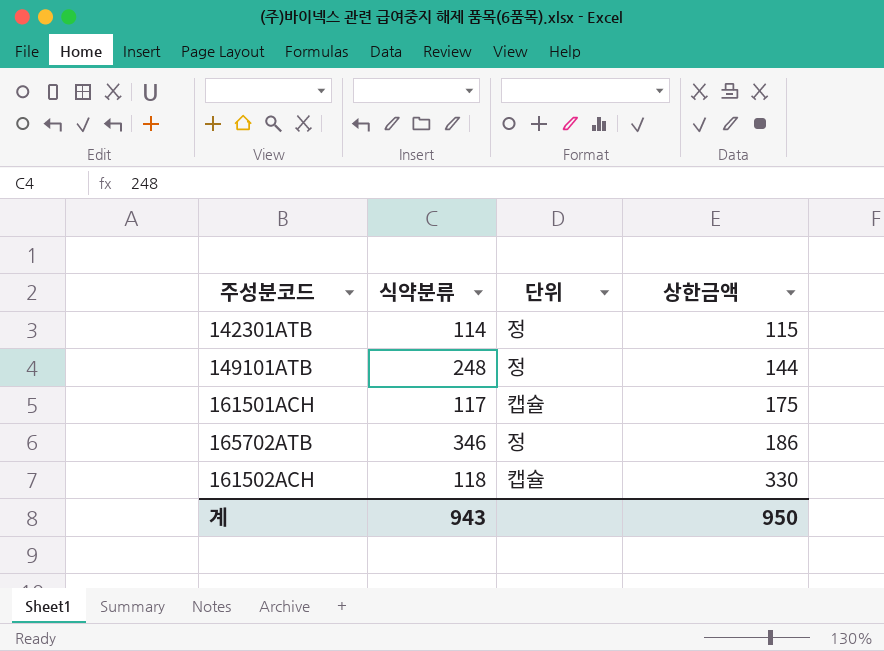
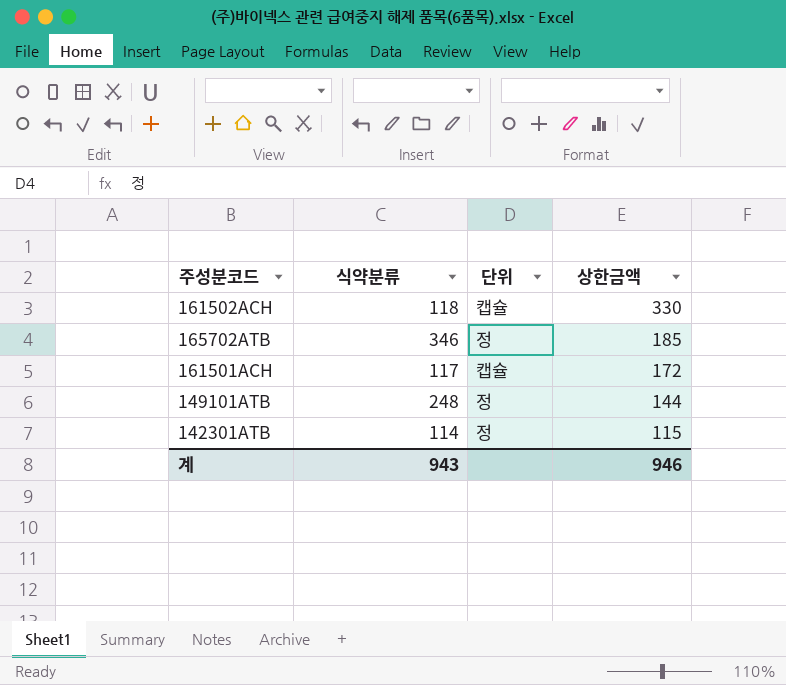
row order: 상한금액 ascending -> 상한금액 descending
165702ATB | 상한금액: 186 -> 185
161501ACH | 상한금액: 175 -> 172
계 | 상한금액: 950 -> 946

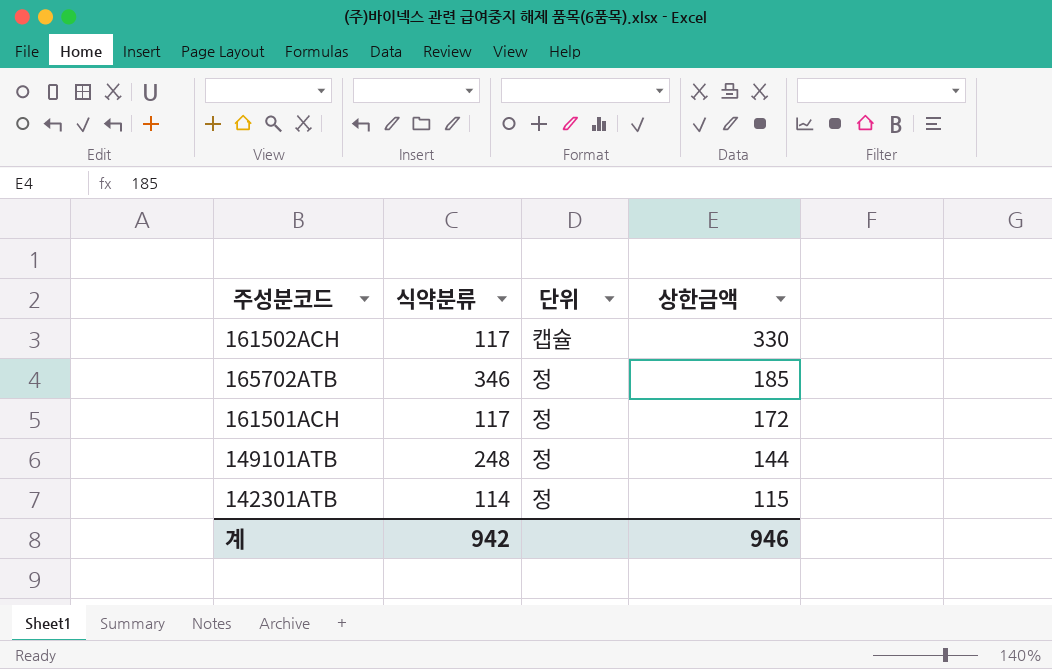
161502ACH | 식약분류: 118 -> 117
161501ACH | 단위: 캡슐 -> 정
계 | 식약분류: 943 -> 942

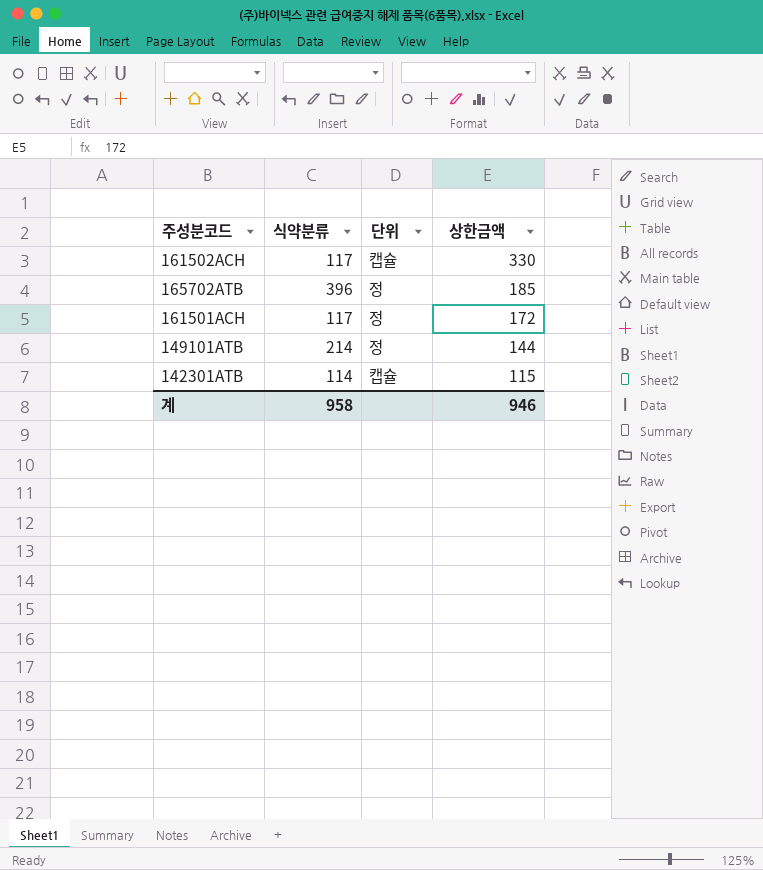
165702ATB | 식약분류: 346 -> 396
149101ATB | 식약분류: 248 -> 214
142301ATB | 단위: 정 -> 캡슐
계 | 식약분류: 942 -> 958

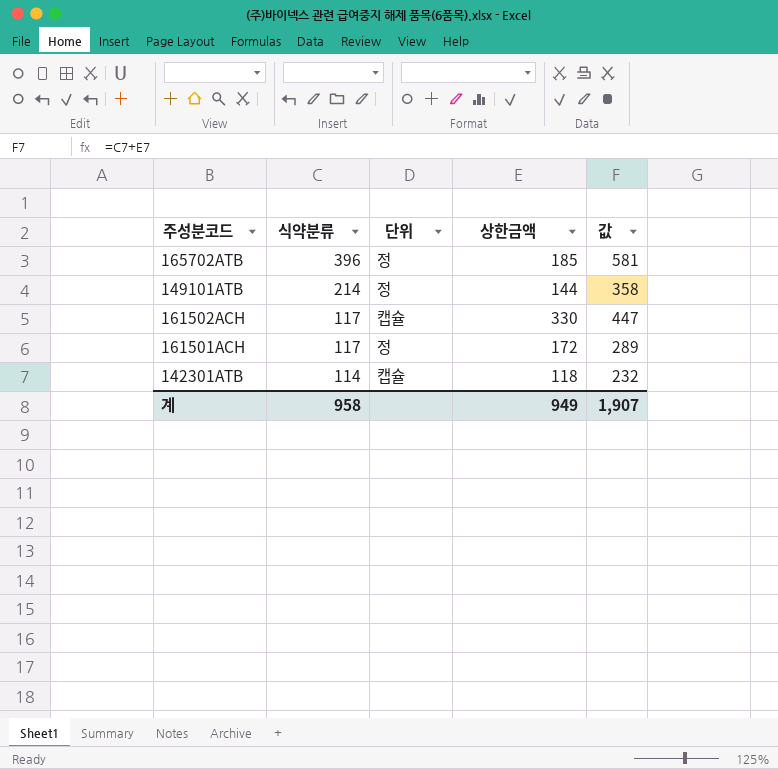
row order: 상한금액 descending -> 식약분류 descending
column 값 | formula: none -> [식약분류] + [상한금액]
142301ATB | 상한금액: 115 -> 118
계 | 상한금액: 946 -> 949

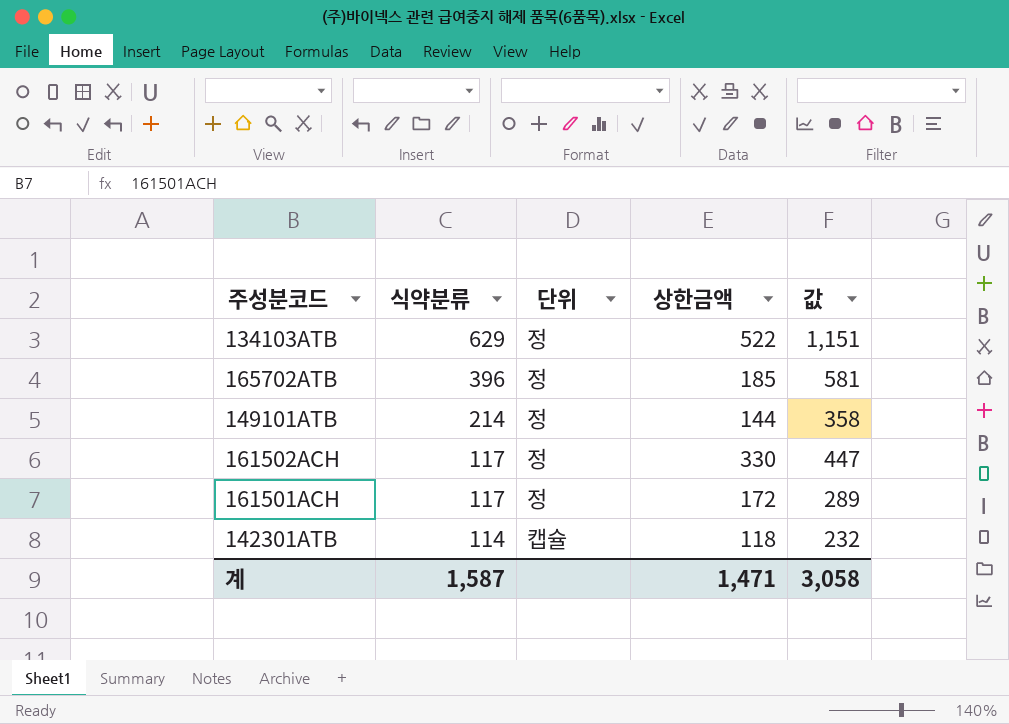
row 134103ATB: none -> 629 | 정 | 522 | 1,151
161502ACH | 단위: 캡슐 -> 정
계 | 식약분류: 958 -> 1,587
계 | 상한금액: 949 -> 1,471
계 | 값: 1,907 -> 3,058

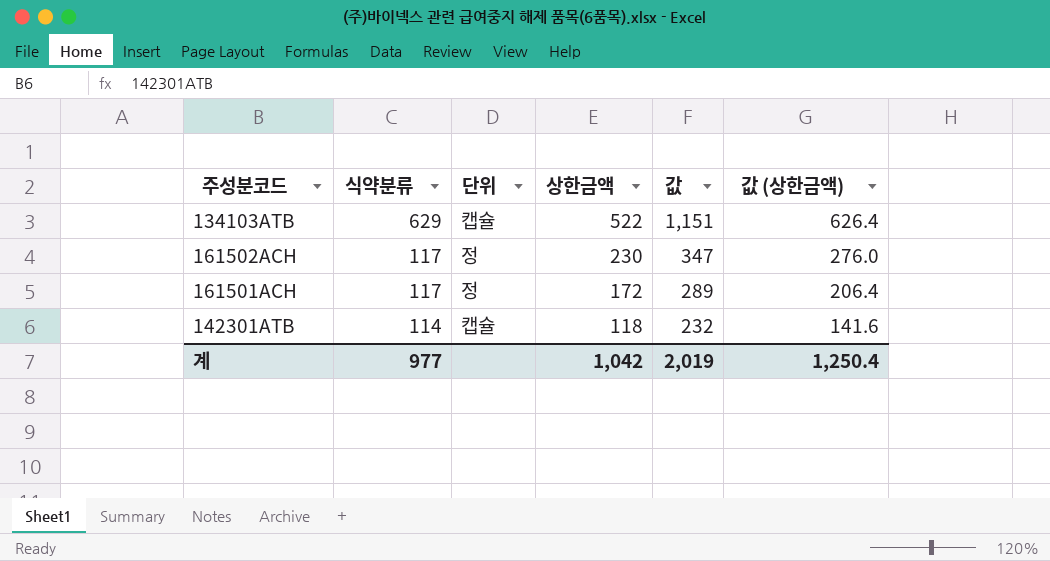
column 값 (상한금액) | formula: none -> [상한금액] * 1.2
row 165702ATB: 396 | 정 | 185 | 581 -> none
row 149101ATB: 214 | 정 | 144 | 358 -> none
134103ATB | 단위: 정 -> 캡슐
161502ACH | 상한금액: 330 -> 230
161502ACH | 값: 447 -> 347
계 | 식약분류: 1,587 -> 977
계 | 상한금액: 1,471 -> 1,042
계 | 값: 3,058 -> 2,019

